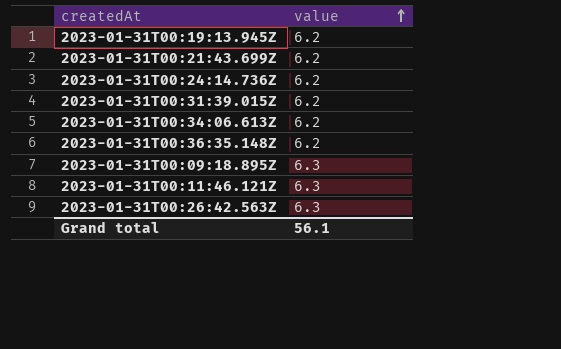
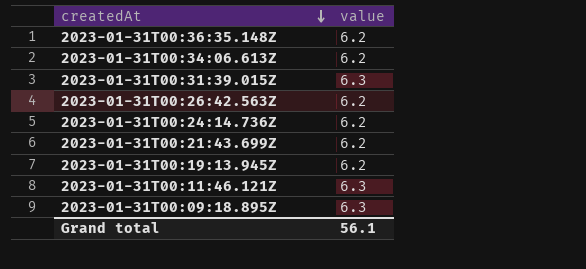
row order: value ascending -> createdAt descending
2023-01-31T00:31:39.015Z | value: 6.2 -> 6.3
2023-01-31T00:26:42.563Z | value: 6.3 -> 6.2

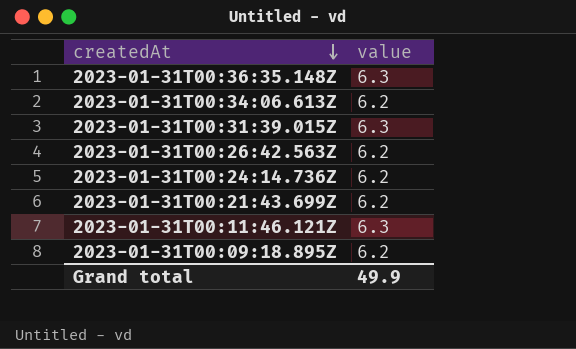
row 2023-01-31T00:19:13.945Z: 6.2 -> none
2023-01-31T00:36:35.148Z | value: 6.2 -> 6.3
2023-01-31T00:09:18.895Z | value: 6.3 -> 6.2
Grand total | value: 56.1 -> 49.9

